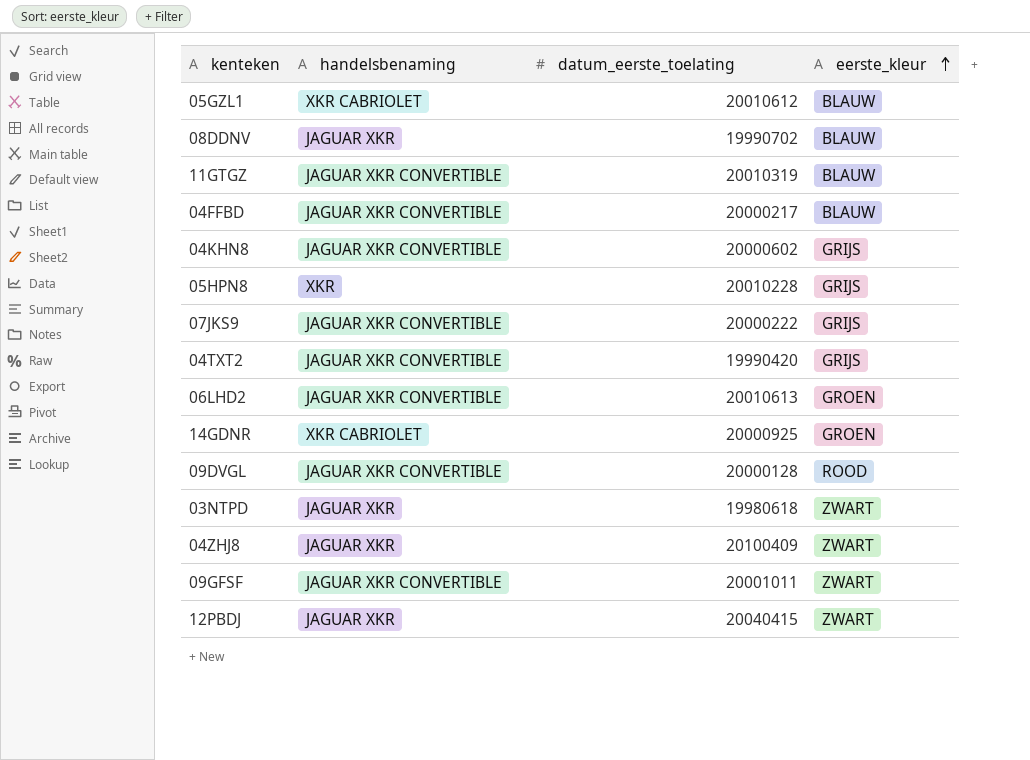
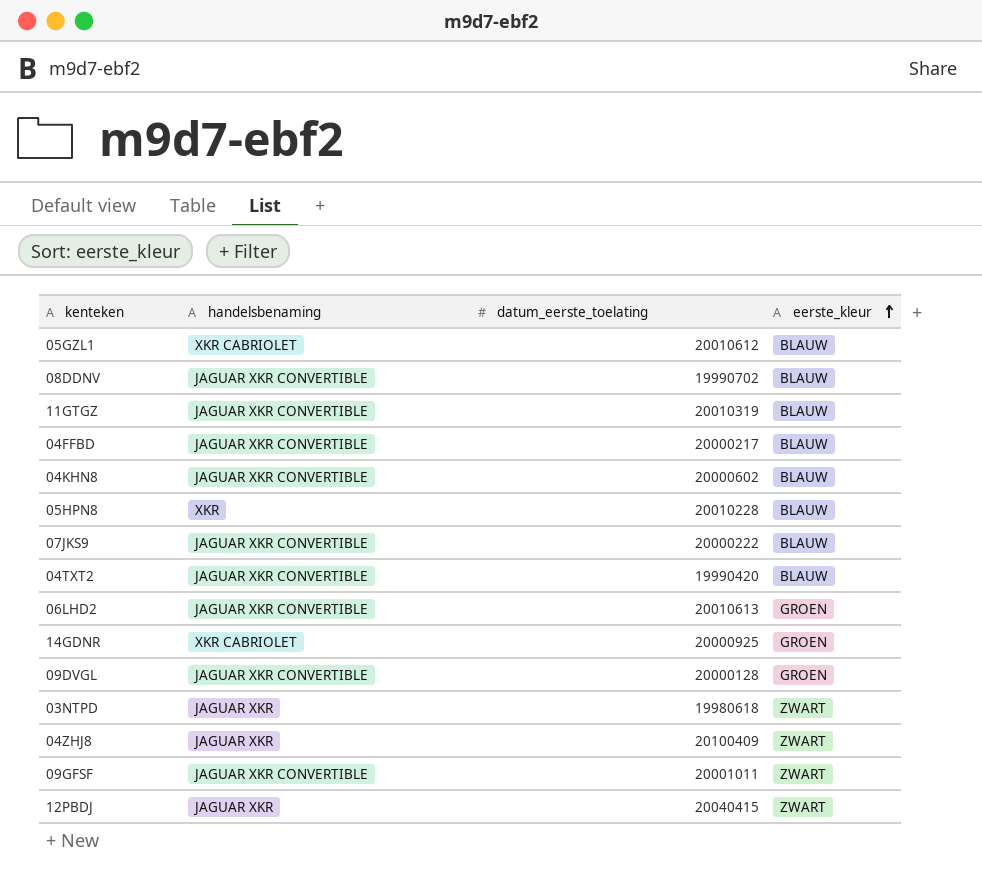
08DDNV | handelsbenaming: JAGUAR XKR -> JAGUAR XKR CONVERTIBLE
04KHN8 | eerste_kleur: GRIJS -> BLAUW
05HPN8 | eerste_kleur: GRIJS -> BLAUW
07JKS9 | eerste_kleur: GRIJS -> BLAUW
04TXT2 | eerste_kleur: GRIJS -> BLAUW
09DVGL | eerste_kleur: ROOD -> GROEN

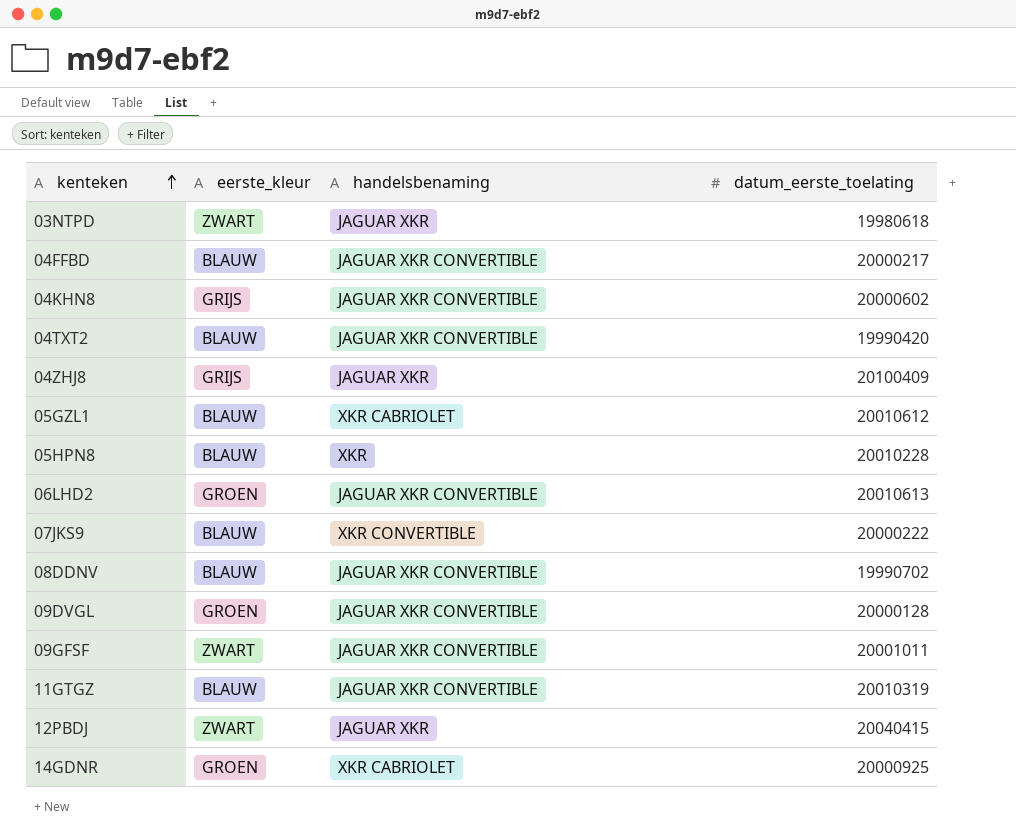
row order: eerste_kleur ascending -> kenteken ascending
column eerste_kleur | position: 4 -> 2
04KHN8 | eerste_kleur: BLAUW -> GRIJS
04ZHJ8 | eerste_kleur: ZWART -> GRIJS
07JKS9 | handelsbenaming: JAGUAR XKR CONVERTIBLE -> XKR CONVERTIBLE

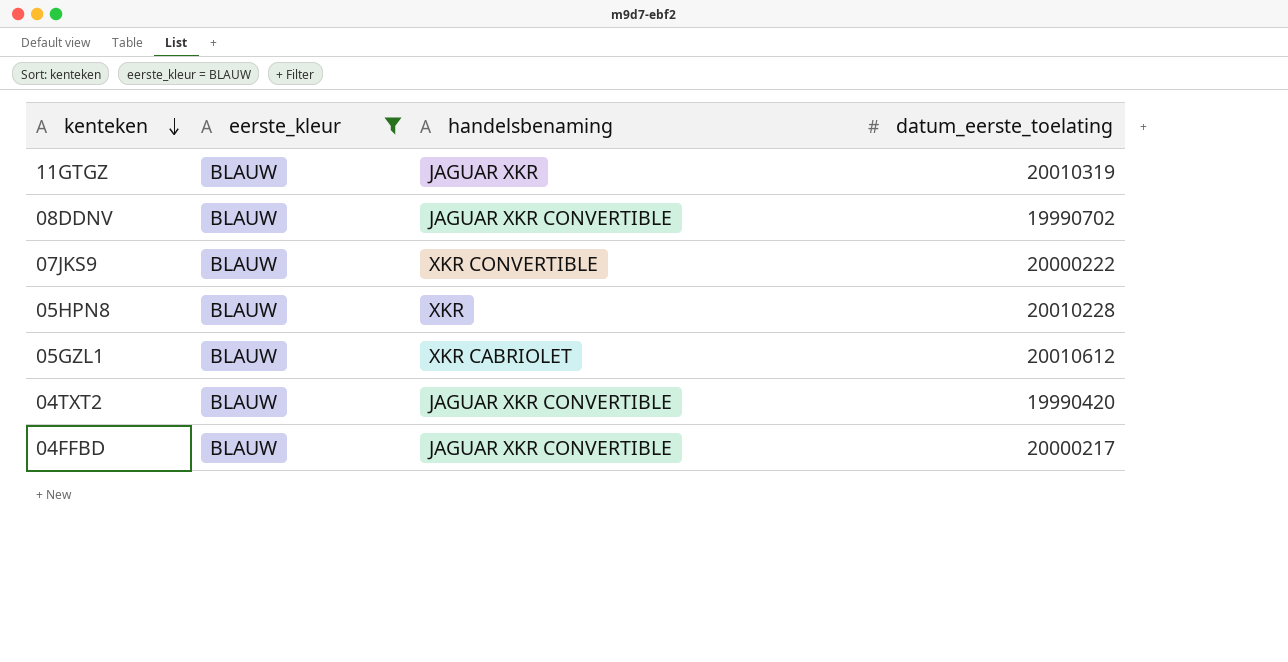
filter: none -> eerste_kleur = BLAUW
row order: kenteken ascending -> kenteken descending
11GTGZ | handelsbenaming: JAGUAR XKR CONVERTIBLE -> JAGUAR XKR

